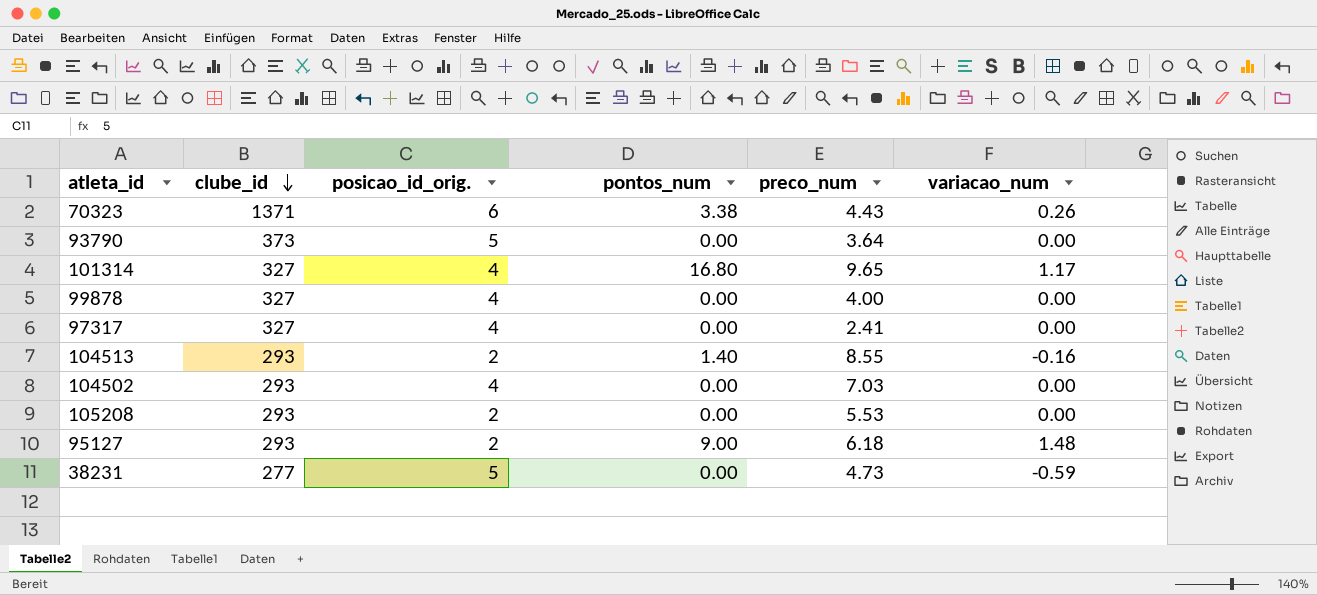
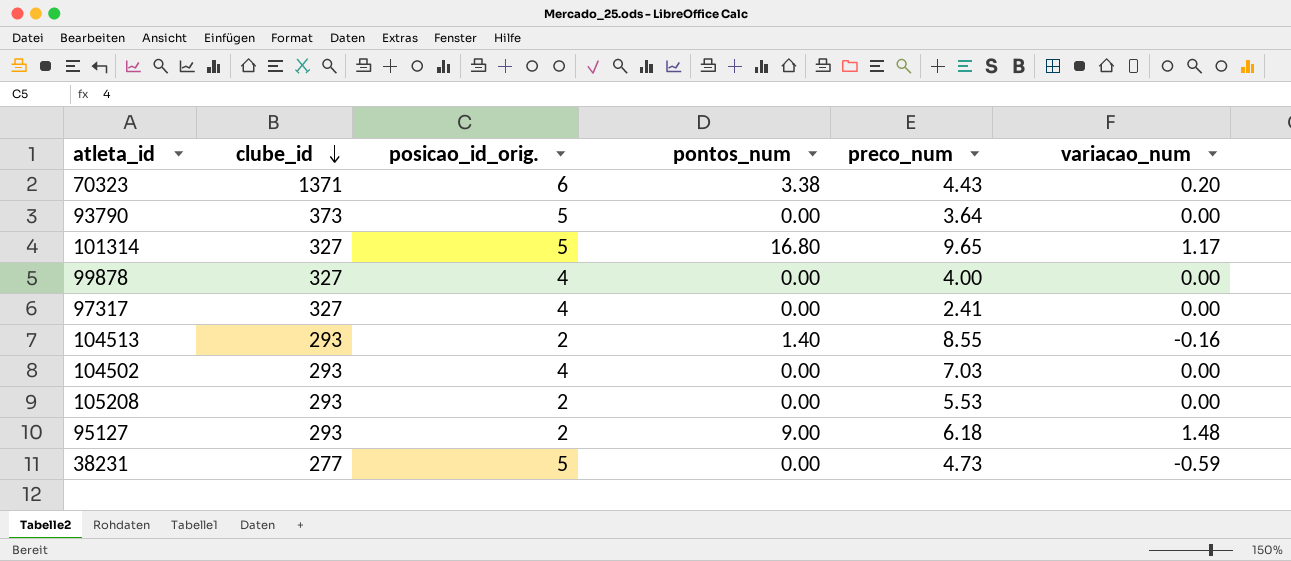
70323 | variacao_num: 0.26 -> 0.20
101314 | posicao_id_orig.: 4 -> 5

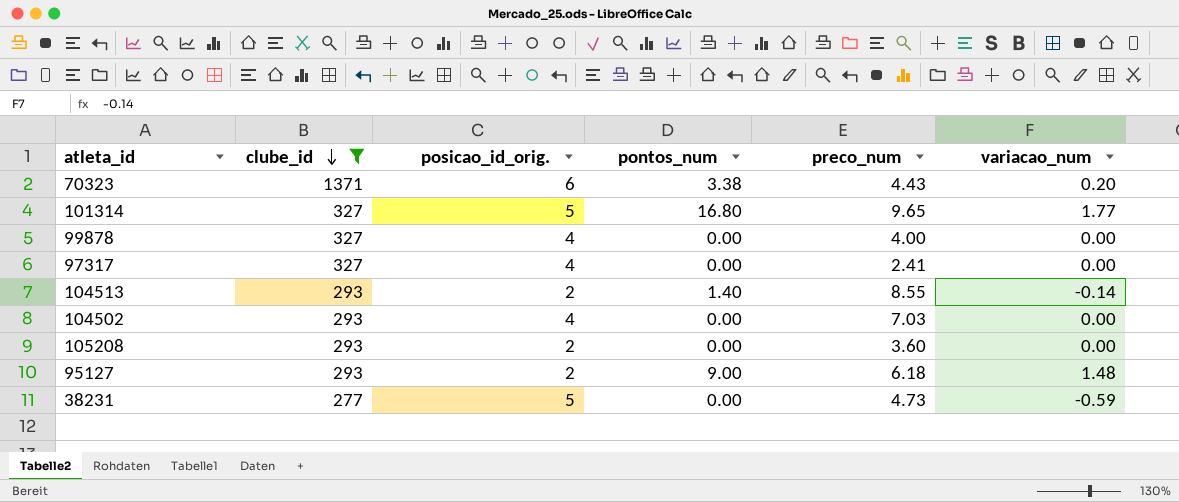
filter: none -> clube_id != 373
101314 | variacao_num: 1.17 -> 1.77
104513 | variacao_num: -0.16 -> -0.14
105208 | preco_num: 5.53 -> 3.60

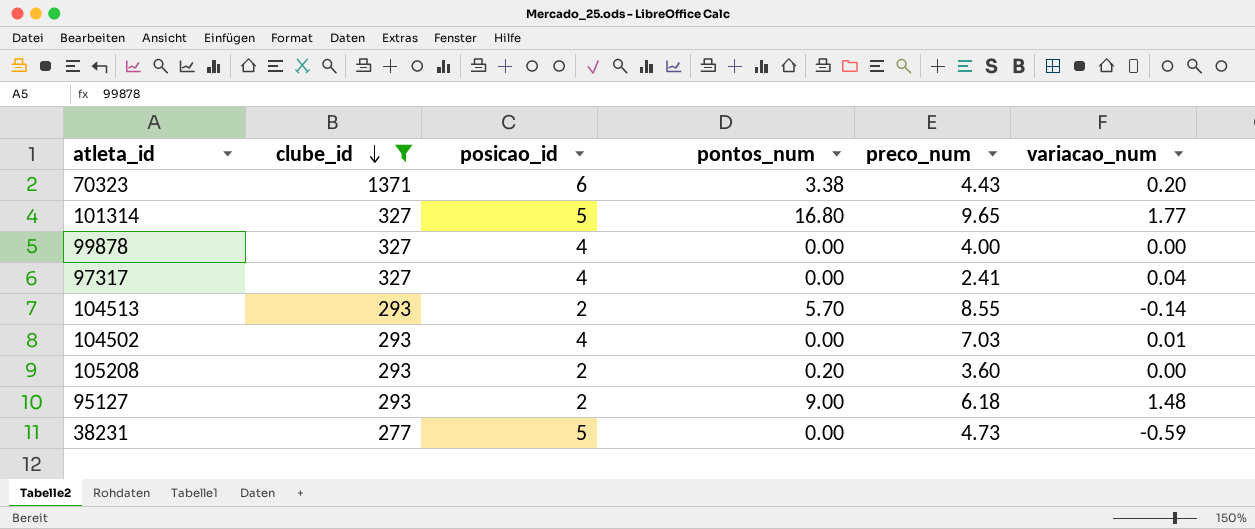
column name: posicao_id_orig. -> posicao_id
97317 | variacao_num: 0.00 -> 0.04
104513 | pontos_num: 1.40 -> 5.70
104502 | variacao_num: 0.00 -> 0.01
105208 | pontos_num: 0.00 -> 0.20

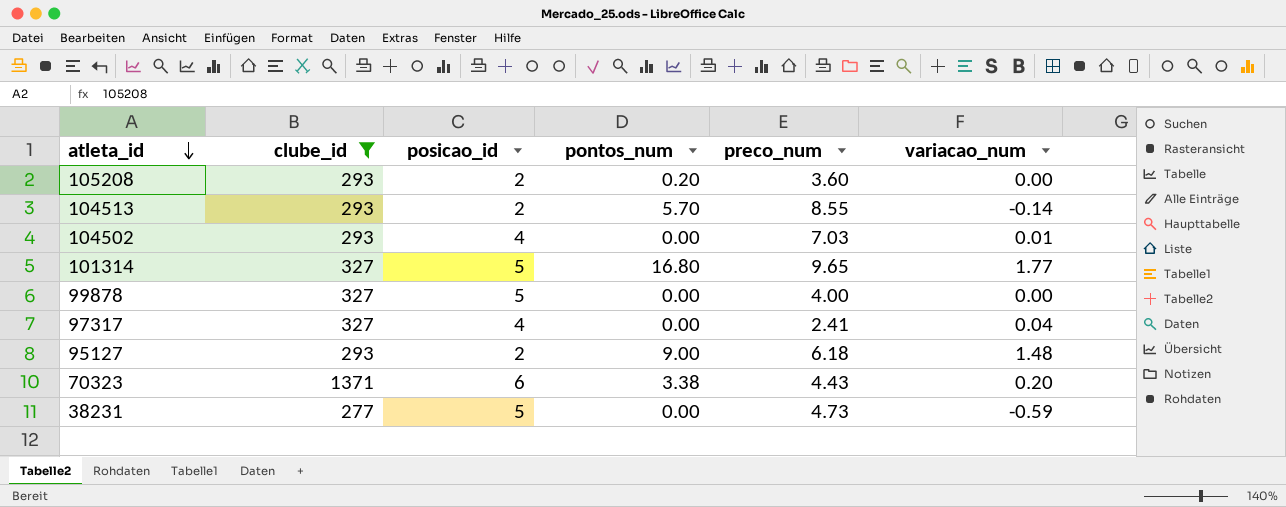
row order: clube_id descending -> atleta_id descending
99878 | posicao_id: 4 -> 5

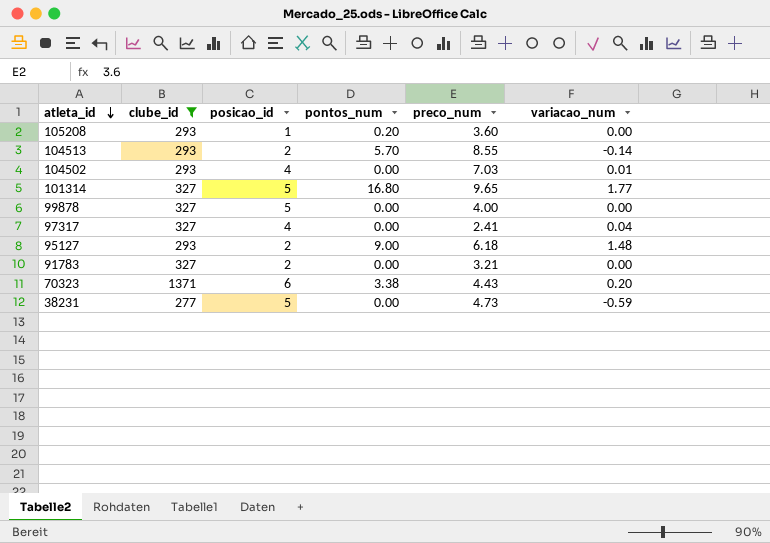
105208 | posicao_id: 2 -> 1
row 91783: none -> 327 | 2 | 0.00 | 3.21 | 0.00

